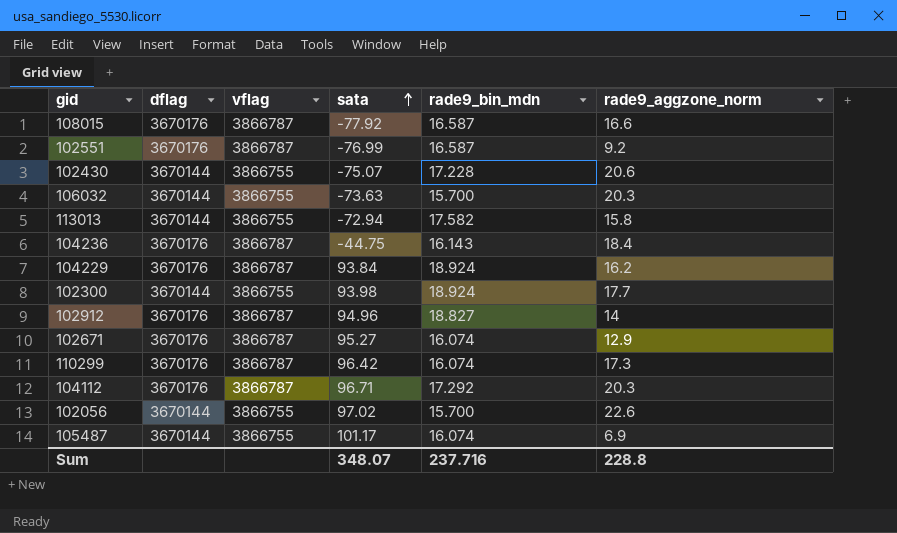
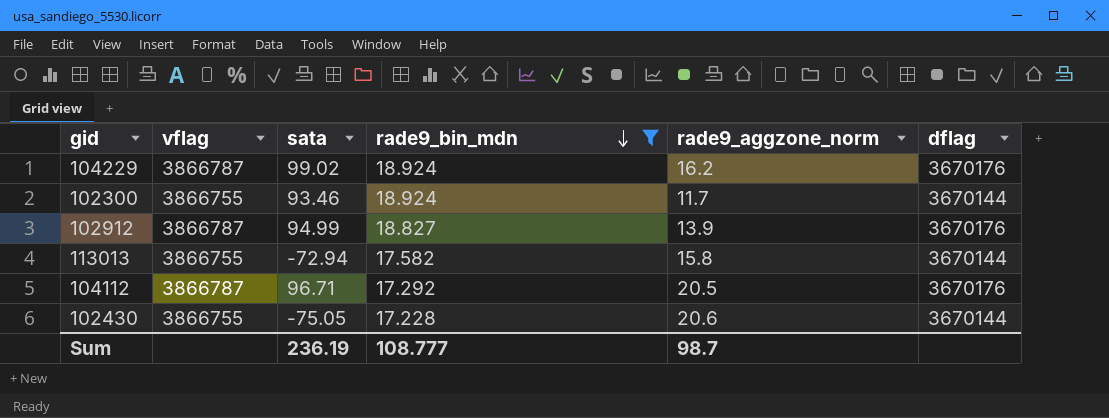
filter: none -> rade9_bin_mdn >= 17.228
row order: sata ascending -> rade9_bin_mdn descending
column dflag | position: 2 -> 6
104229 | sata: 93.84 -> 99.02
102300 | sata: 93.98 -> 93.46
102300 | rade9_aggzone_norm: 17.7 -> 11.7
102912 | sata: 94.96 -> 94.99
102912 | rade9_aggzone_norm: 14 -> 13.9
104112 | rade9_aggzone_norm: 20.3 -> 20.5
102430 | sata: -75.07 -> -75.05
Sum | sata: 348.07 -> 236.19
Sum | rade9_bin_mdn: 237.716 -> 108.777
Sum | rade9_aggzone_norm: 228.8 -> 98.7

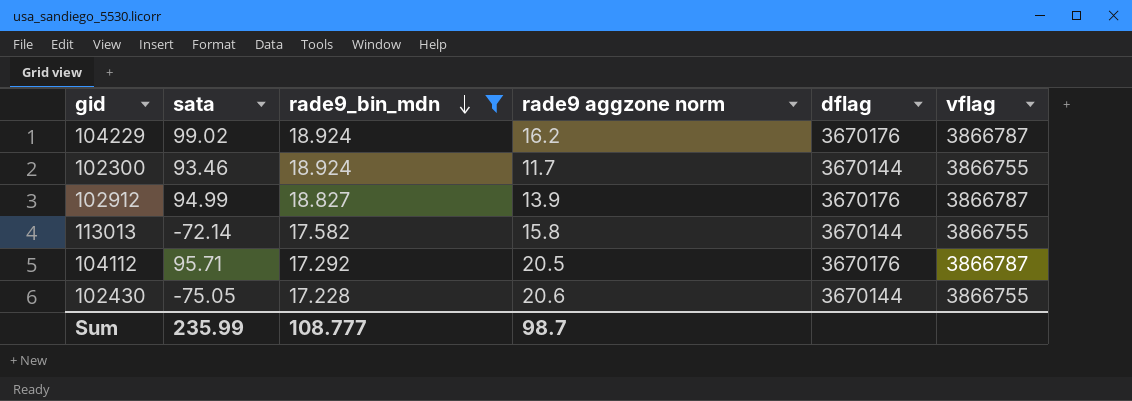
column name: rade9_aggzone_norm -> rade9 aggzone norm
column vflag | position: 2 -> 6
113013 | sata: -72.94 -> -72.14
104112 | sata: 96.71 -> 95.71
Sum | sata: 236.19 -> 235.99

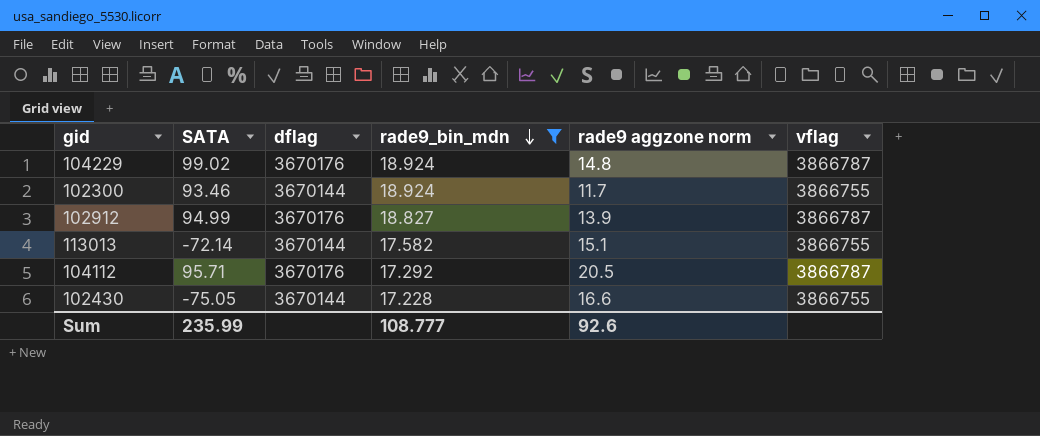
column name: sata -> SATA
column dflag | position: 5 -> 3
104229 | rade9 aggzone norm: 16.2 -> 14.8
113013 | rade9 aggzone norm: 15.8 -> 15.1
102430 | rade9 aggzone norm: 20.6 -> 16.6
Sum | rade9 aggzone norm: 98.7 -> 92.6

